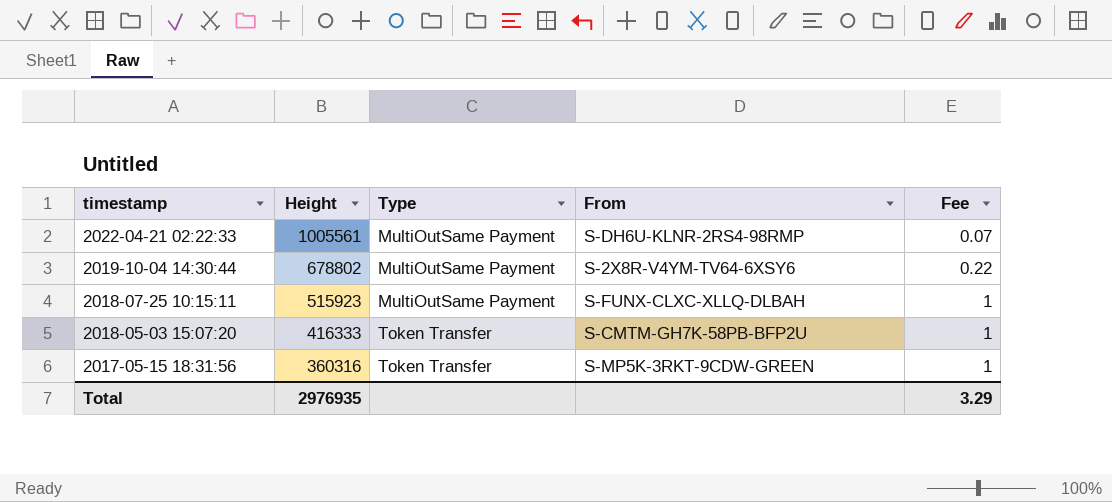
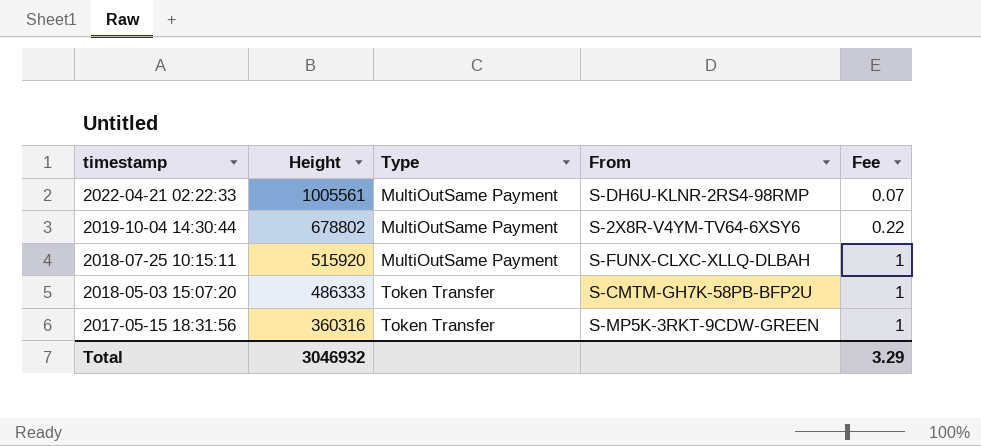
2018-07-25 10:15:11 | Height: 515923 -> 515920
2018-05-03 15:07:20 | Height: 416333 -> 486333
Total | Height: 2976935 -> 3046932

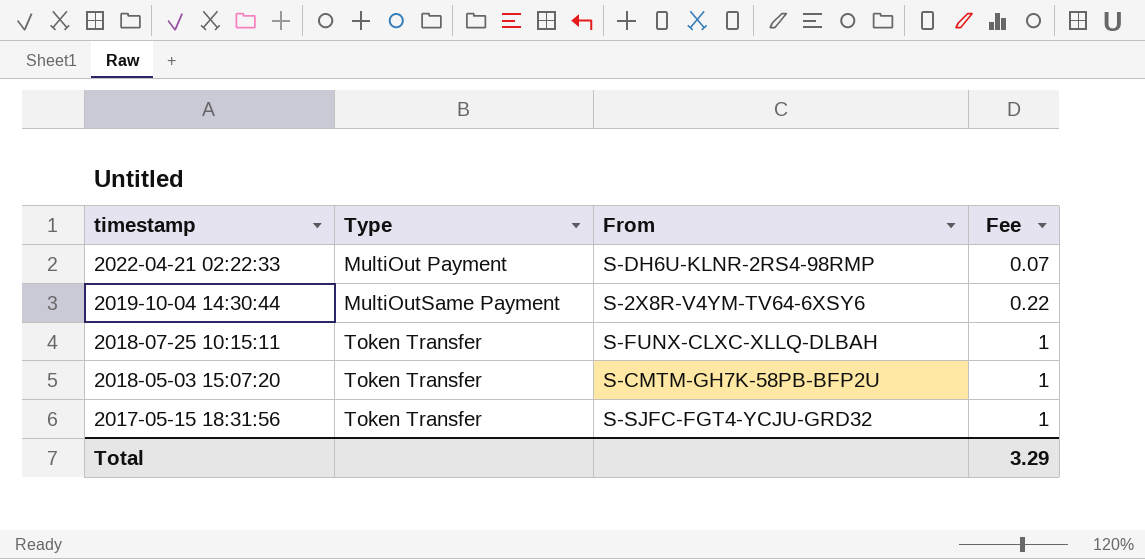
column Height | position: 2 -> none
2022-04-21 02:22:33 | Type: MultiOutSame Payment -> MultiOut Payment
2018-07-25 10:15:11 | Type: MultiOutSame Payment -> Token Transfer
2017-05-15 18:31:56 | From: S-MP5K-3RKT-9CDW-GREEN -> S-SJFC-FGT4-YCJU-GRD32

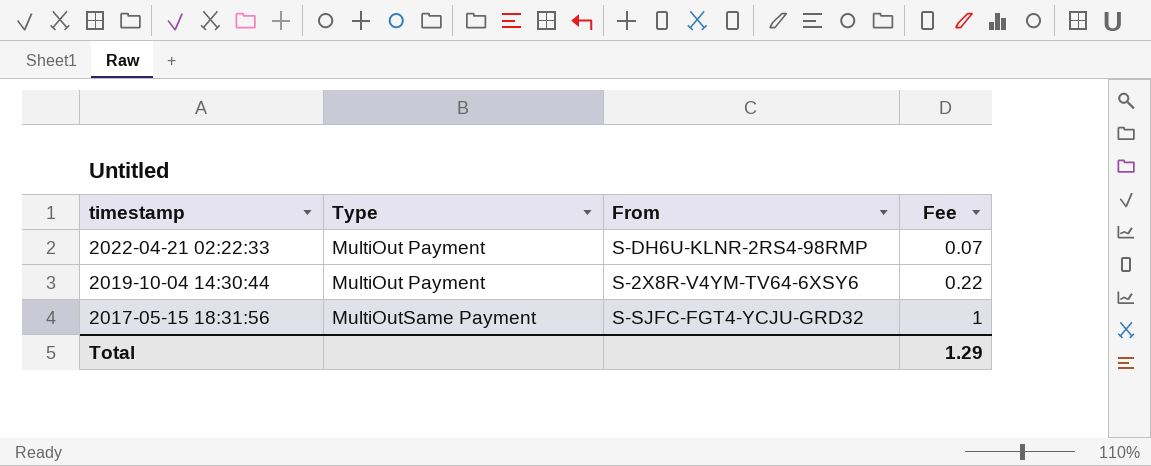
row 2018-07-25 10:15:11: Token Transfer | S-FUNX-CLXC-XLLQ-DLBAH | 1 -> none
row 2018-05-03 15:07:20: Token Transfer | S-CMTM-GH7K-58PB-BFP2U | 1 -> none
2019-10-04 14:30:44 | Type: MultiOutSame Payment -> MultiOut Payment
2017-05-15 18:31:56 | Type: Token Transfer -> MultiOutSame Payment
Total | Fee: 3.29 -> 1.29

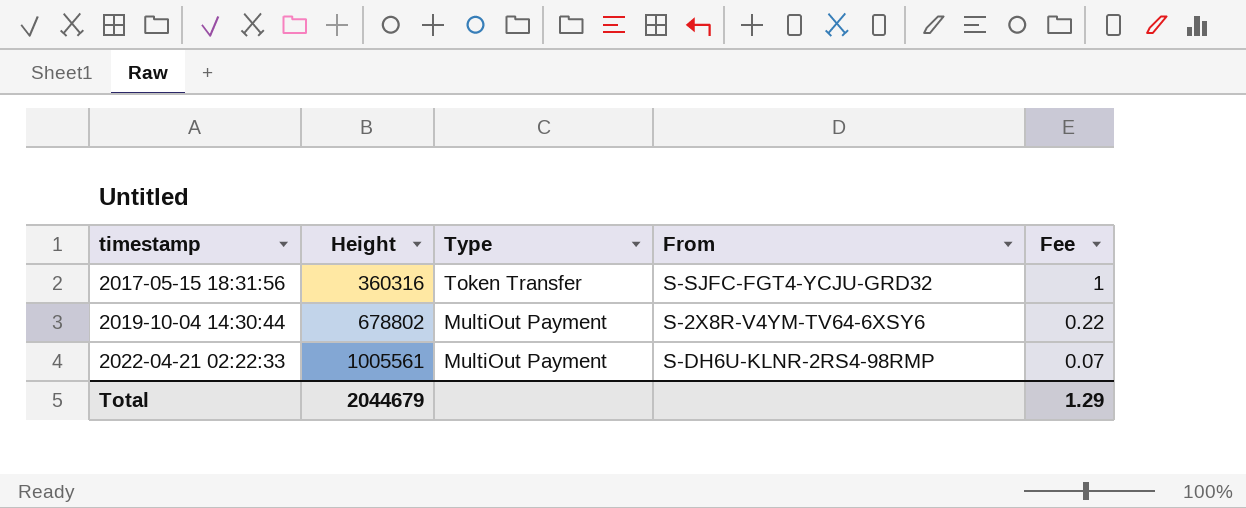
row order: timestamp descending -> timestamp ascending
column Height | position: none -> 2
2017-05-15 18:31:56 | Type: MultiOutSame Payment -> Token Transfer

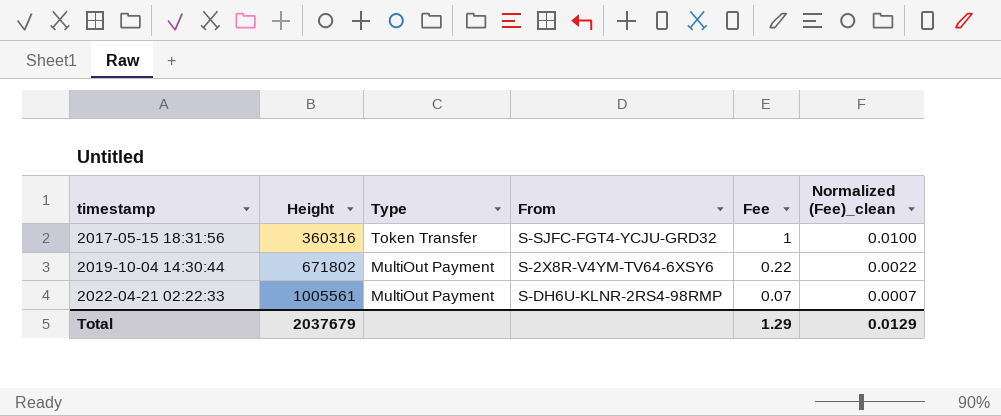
column Normalized (Fee)_clean | formula: none -> [Fee] * 0.01
2019-10-04 14:30:44 | Height: 678802 -> 671802
Total | Height: 2044679 -> 2037679

